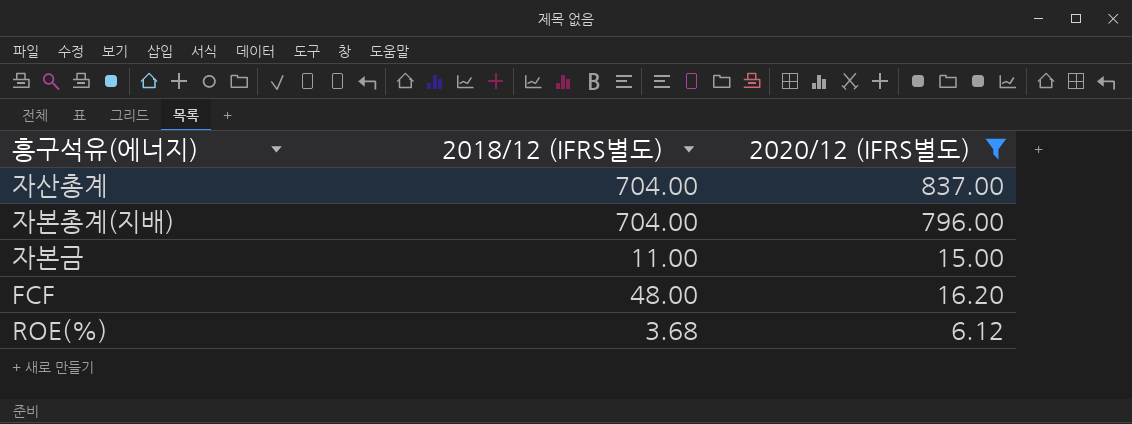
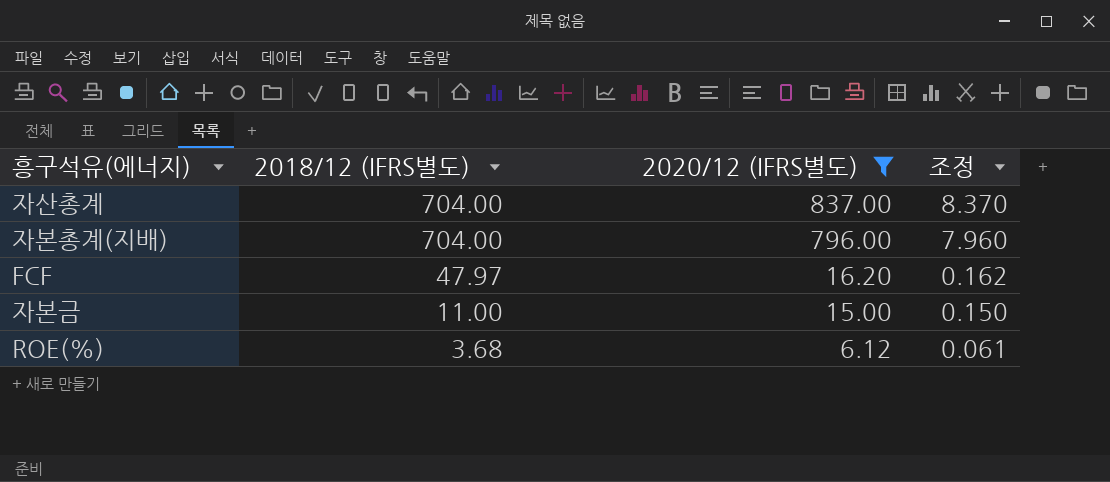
row order: none -> 2018/12 (IFRS별도) descending
column 조정 | formula: none -> [2020/12 (IFRS별도)] * 0.01
FCF | 2018/12 (IFRS별도): 48.00 -> 47.97

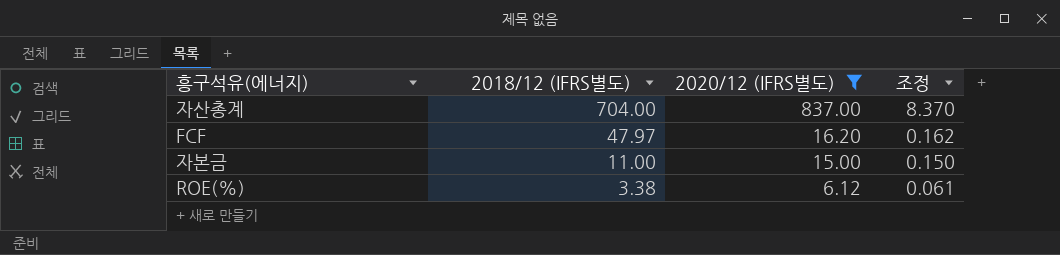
row 자본총계(지배): 704.00 | 796.00 | 7.960 -> none
ROE(%) | 2018/12 (IFRS별도): 3.68 -> 3.38

